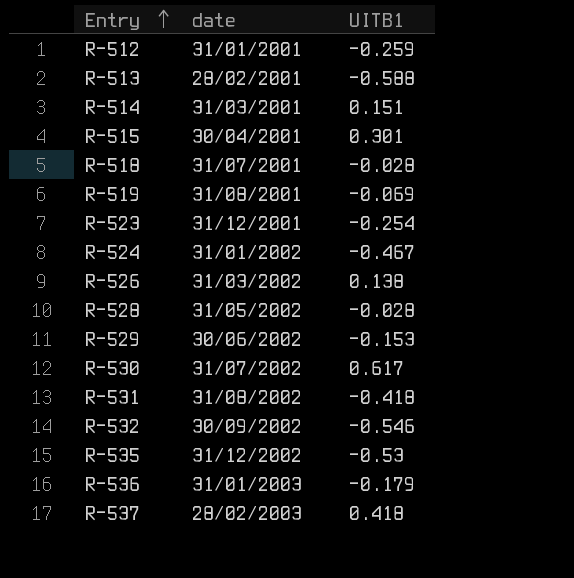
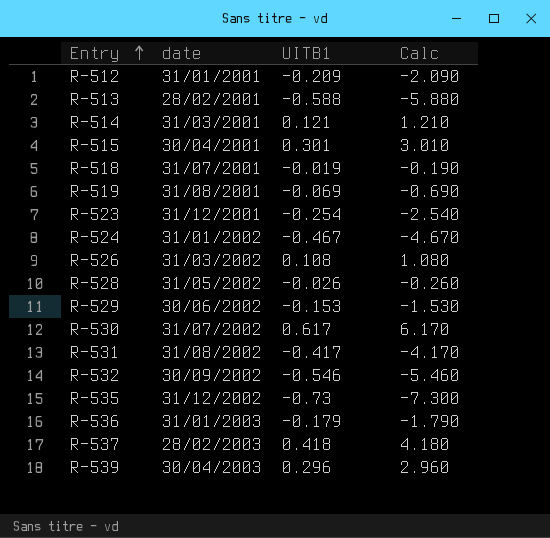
column Calc | formula: none -> [UITB1] * 10
R-512 | UITB1: -0.259 -> -0.209
R-514 | UITB1: 0.151 -> 0.121
R-518 | UITB1: -0.028 -> -0.019
R-526 | UITB1: 0.138 -> 0.108
R-528 | UITB1: -0.028 -> -0.026
R-531 | UITB1: -0.418 -> -0.417
R-535 | UITB1: -0.53 -> -0.73
row R-539: none -> 30/04/2003 | 0.296 | 2.960

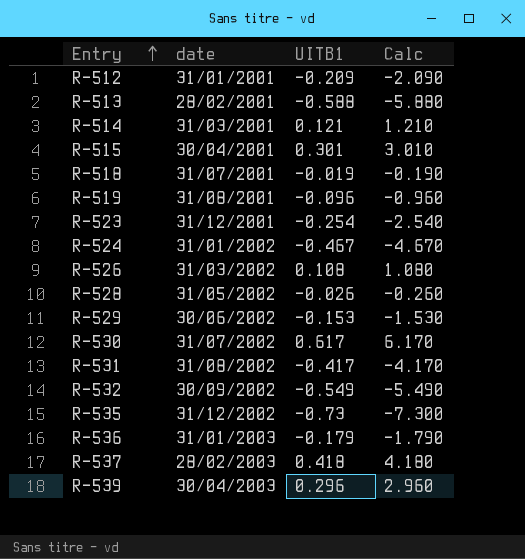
R-519 | UITB1: -0.069 -> -0.096
R-519 | Calc: -0.690 -> -0.960
R-532 | UITB1: -0.546 -> -0.549
R-532 | Calc: -5.460 -> -5.490

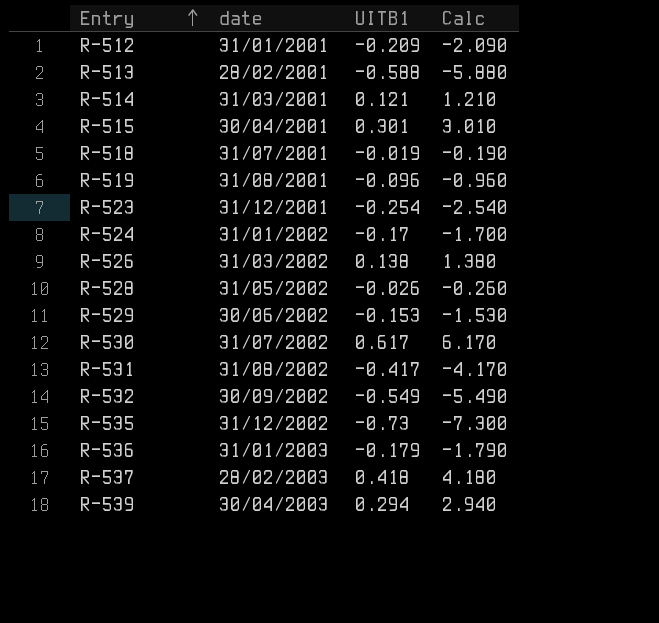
R-524 | UITB1: -0.467 -> -0.17
R-524 | Calc: -4.670 -> -1.700
R-526 | UITB1: 0.108 -> 0.138
R-526 | Calc: 1.080 -> 1.380
R-539 | UITB1: 0.296 -> 0.294
R-539 | Calc: 2.960 -> 2.940

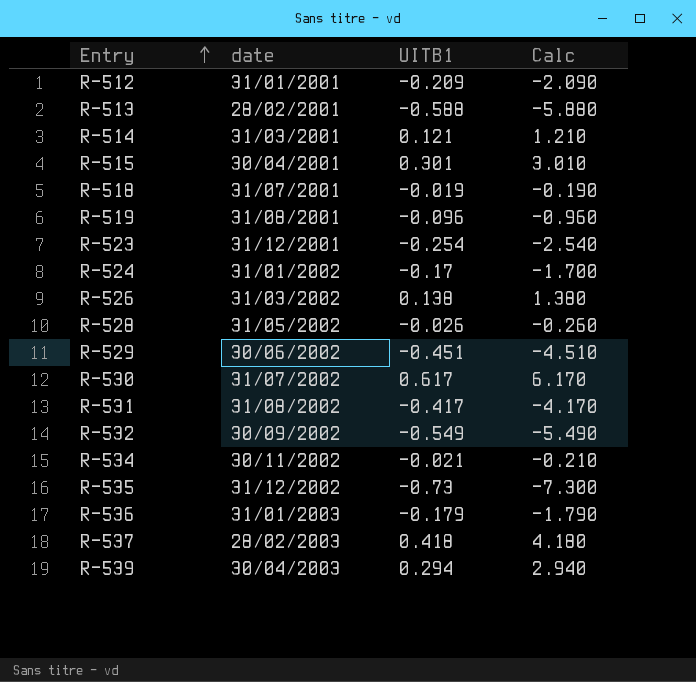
R-529 | UITB1: -0.153 -> -0.451
R-529 | Calc: -1.530 -> -4.510
row R-534: none -> 30/11/2002 | -0.021 | -0.210

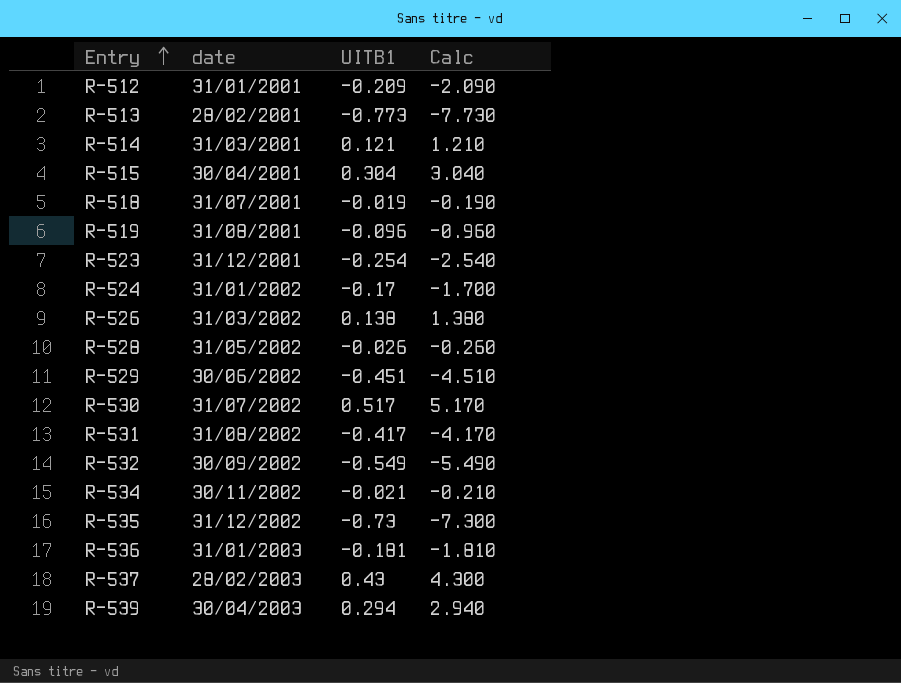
R-513 | UITB1: -0.588 -> -0.773
R-513 | Calc: -5.880 -> -7.730
R-515 | UITB1: 0.301 -> 0.304
R-515 | Calc: 3.010 -> 3.040
R-530 | UITB1: 0.617 -> 0.517
R-530 | Calc: 6.170 -> 5.170
R-536 | UITB1: -0.179 -> -0.181
R-536 | Calc: -1.790 -> -1.810
R-537 | UITB1: 0.418 -> 0.43
R-537 | Calc: 4.180 -> 4.300

